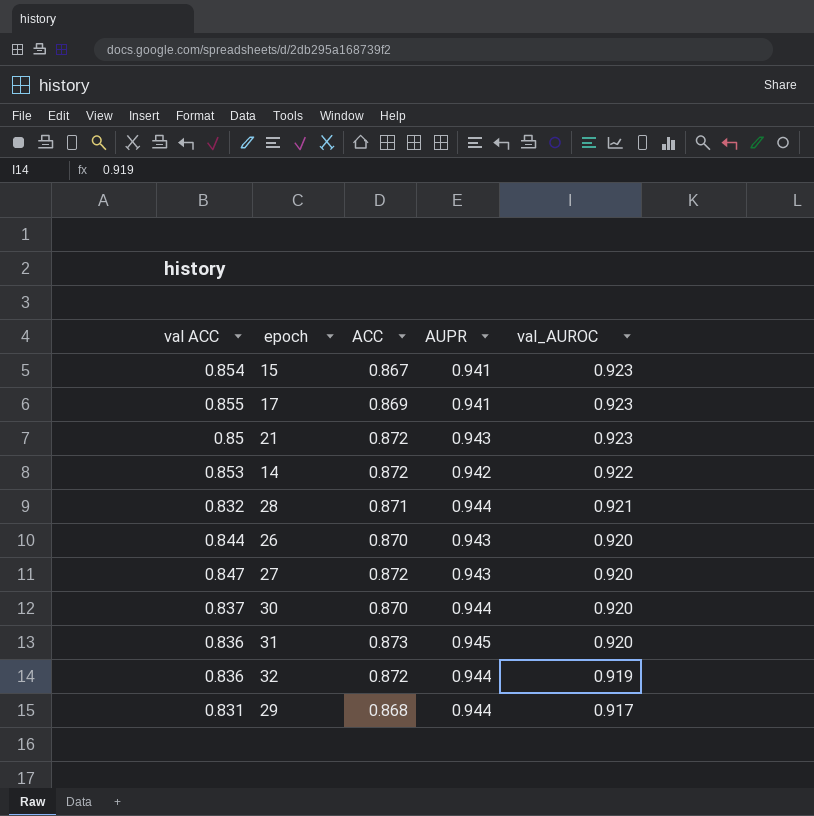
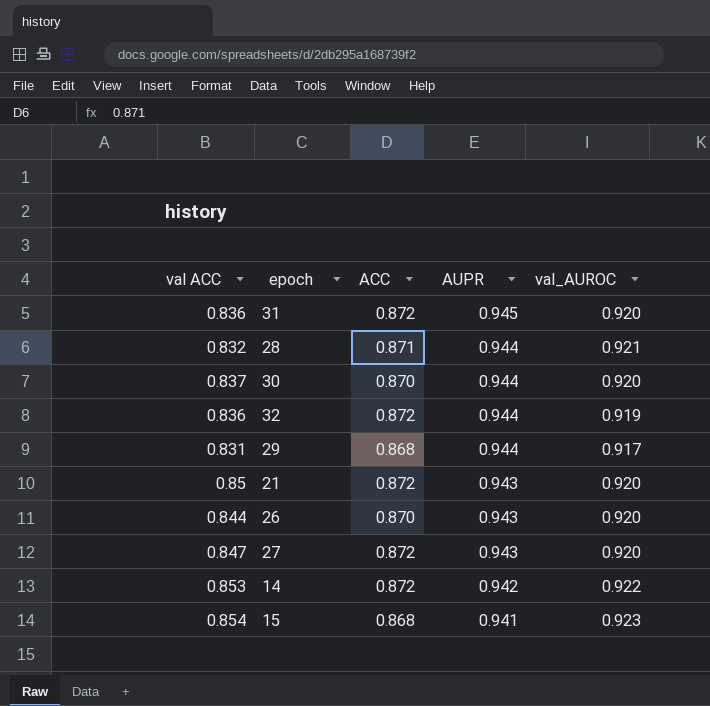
row order: val_AUROC descending -> AUPR descending
row 17: 0.855 | 0.869 | 0.941 | 0.923 -> none
31 | ACC: 0.873 -> 0.872
21 | val_AUROC: 0.923 -> 0.920
15 | ACC: 0.867 -> 0.868

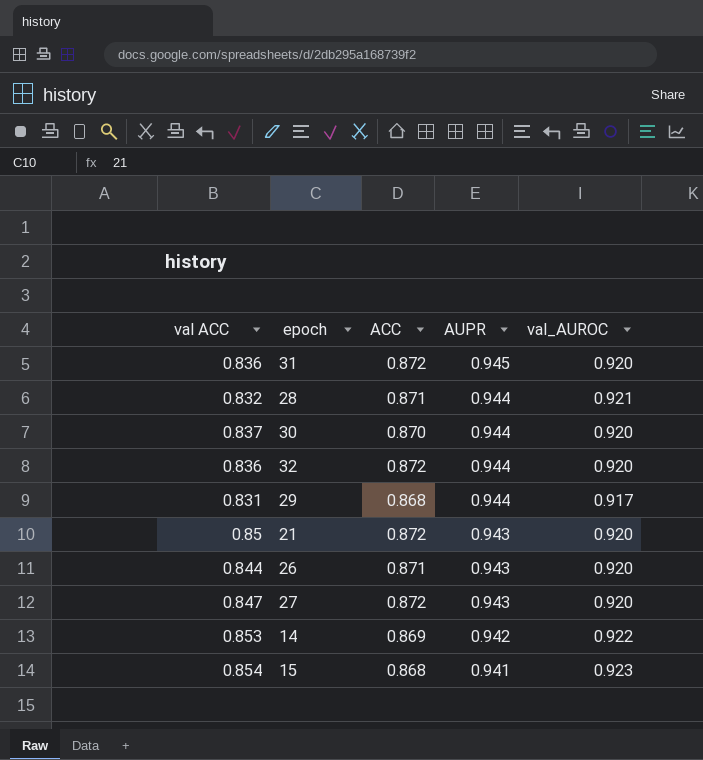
32 | val_AUROC: 0.919 -> 0.920
26 | ACC: 0.870 -> 0.871
14 | ACC: 0.872 -> 0.869

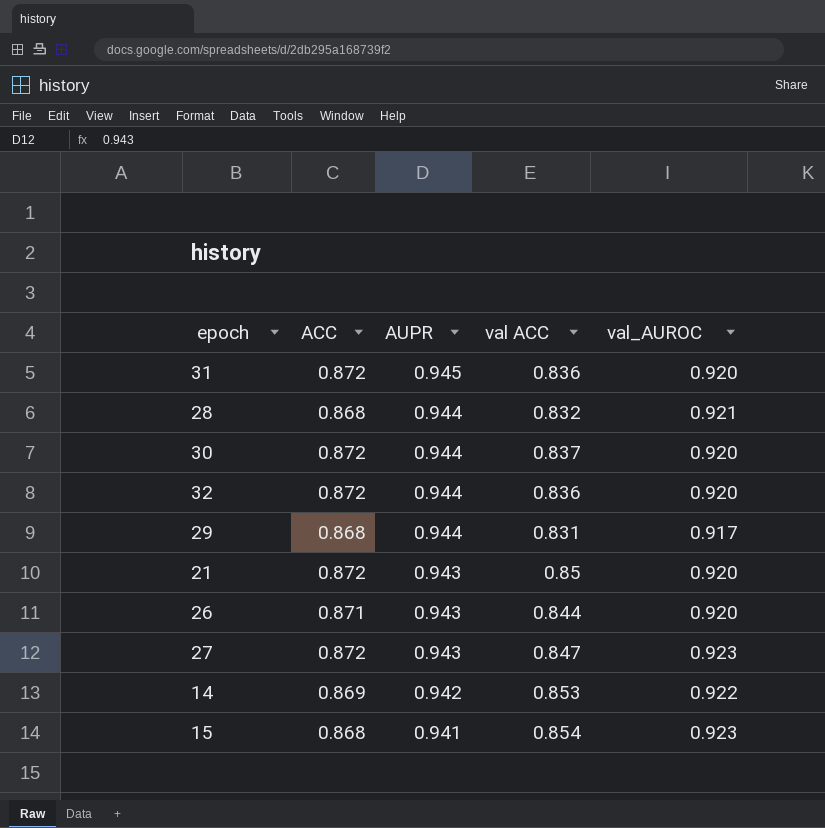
column val ACC | position: 1 -> 4
28 | ACC: 0.871 -> 0.868
30 | ACC: 0.870 -> 0.872
27 | val_AUROC: 0.920 -> 0.923

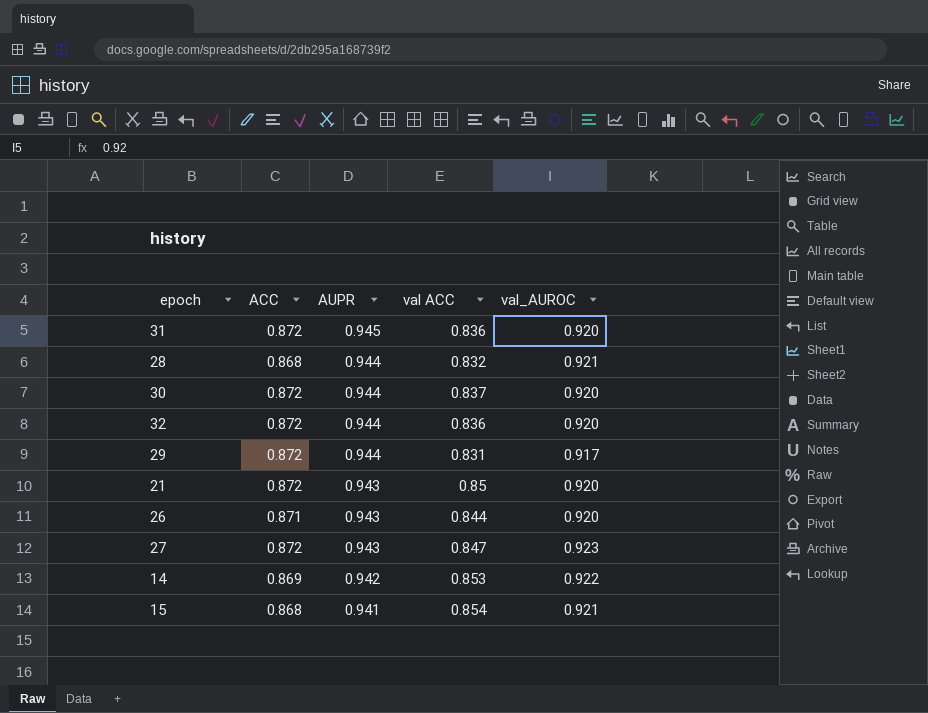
29 | ACC: 0.868 -> 0.872
15 | val_AUROC: 0.923 -> 0.921

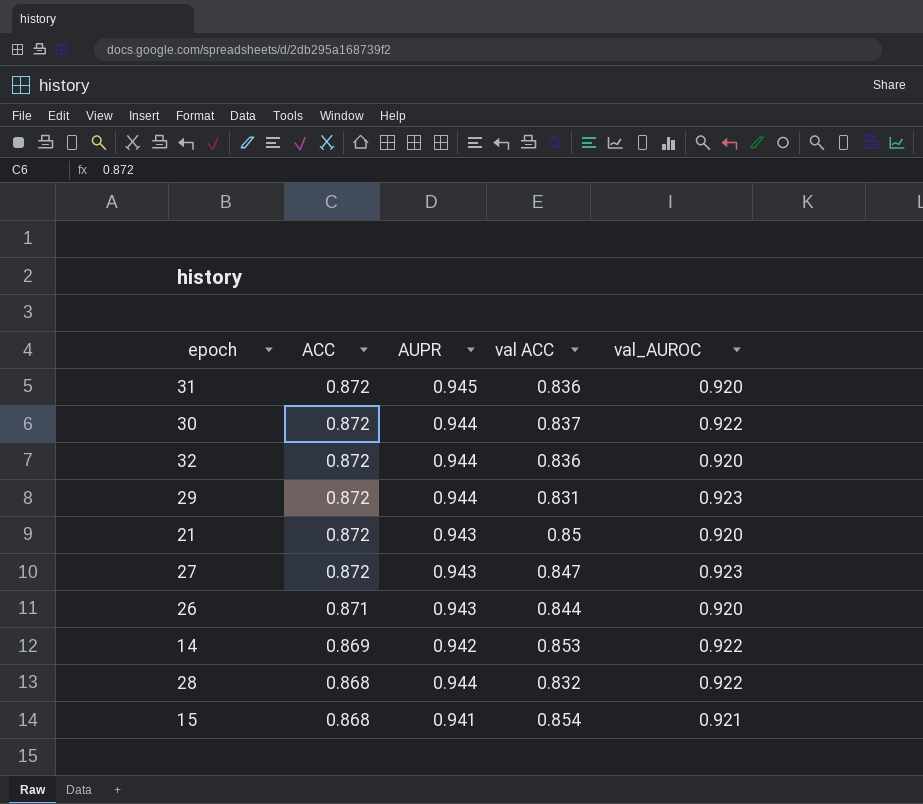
row order: AUPR descending -> ACC descending
30 | val_AUROC: 0.920 -> 0.922
29 | val_AUROC: 0.917 -> 0.923
28 | val_AUROC: 0.921 -> 0.922

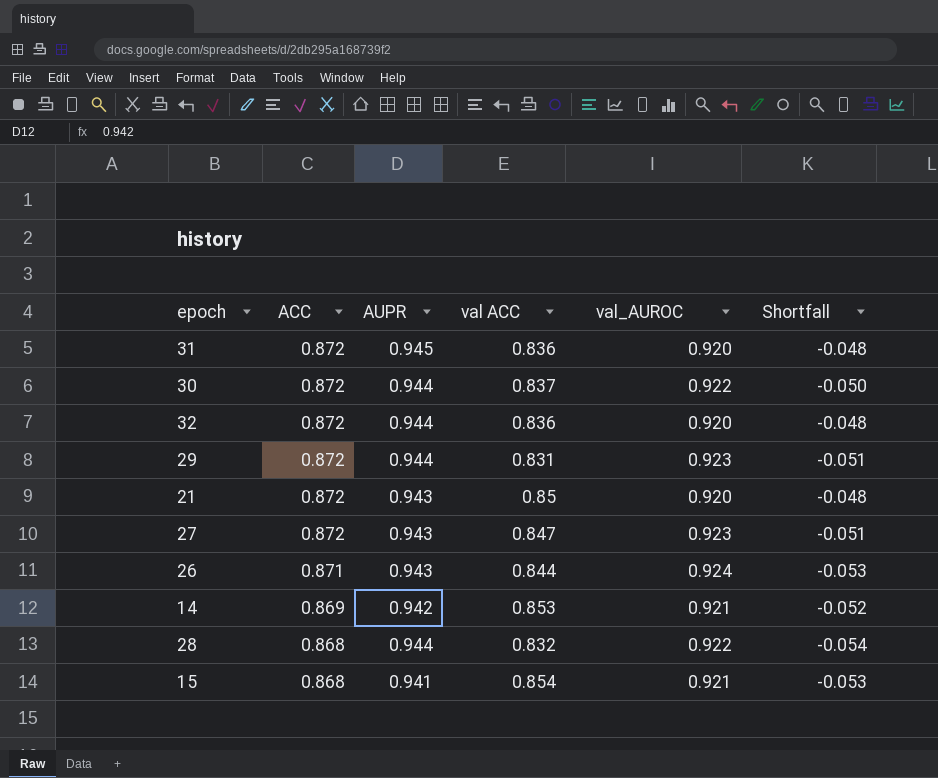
column Shortfall | formula: none -> [ACC] - [val_AUROC]
26 | val_AUROC: 0.920 -> 0.924
14 | val_AUROC: 0.922 -> 0.921

